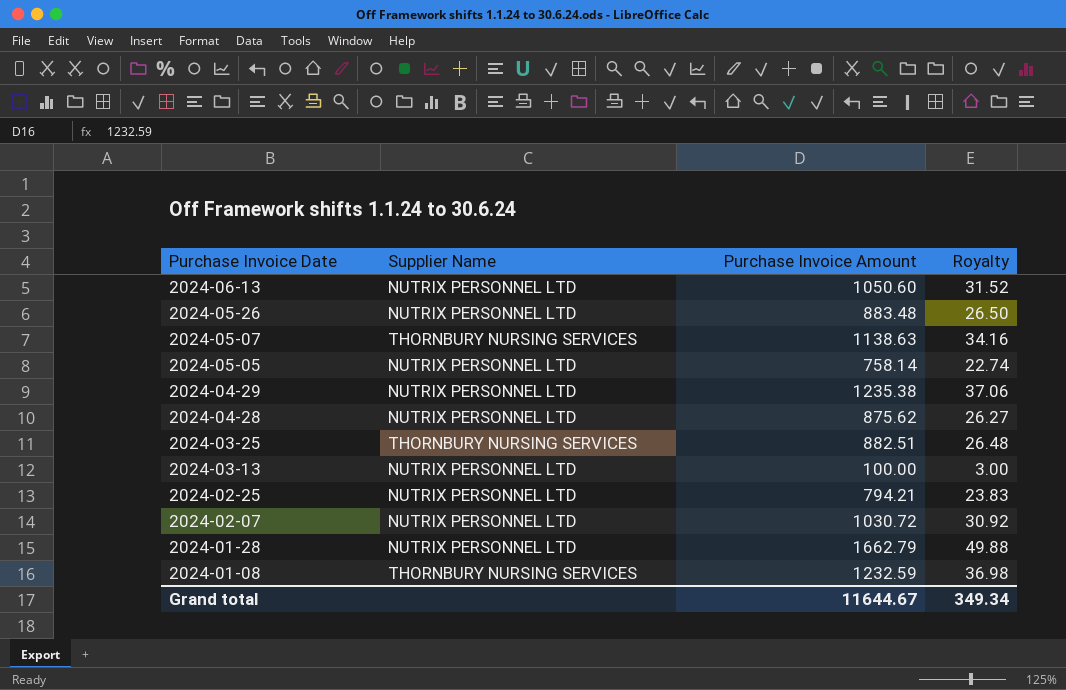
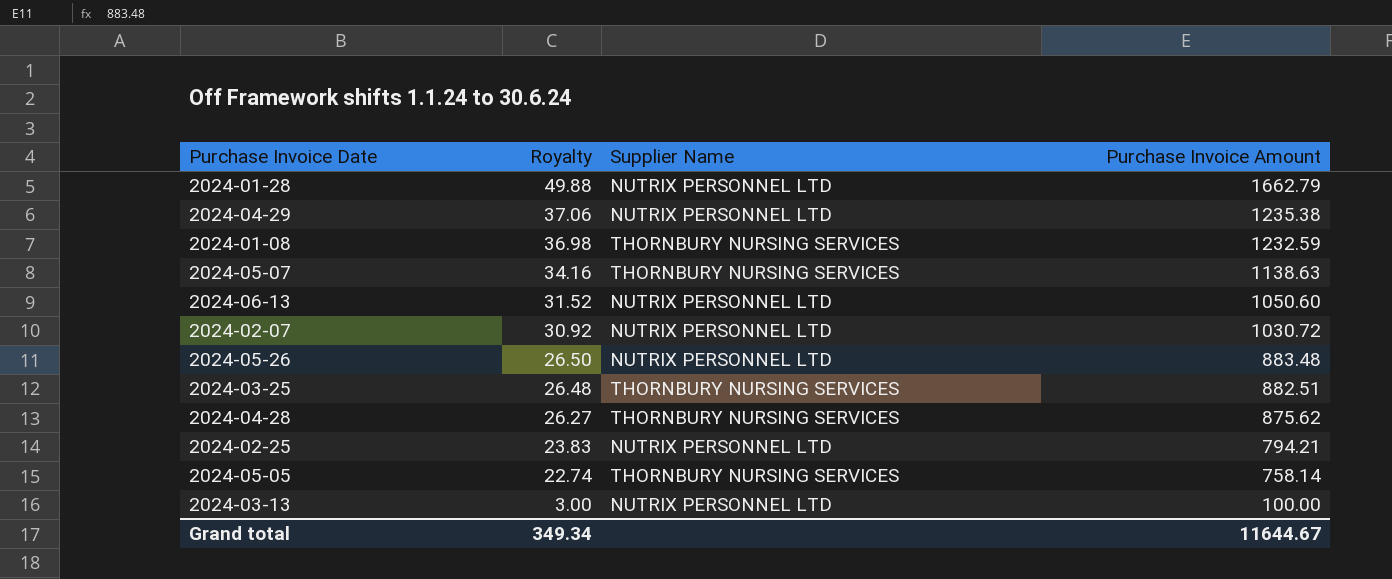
row order: Purchase Invoice Date descending -> Royalty descending
column Royalty | position: 4 -> 2
2024-04-28 | Supplier Name: NUTRIX PERSONNEL LTD -> THORNBURY NURSING SERVICES
2024-05-05 | Supplier Name: NUTRIX PERSONNEL LTD -> THORNBURY NURSING SERVICES

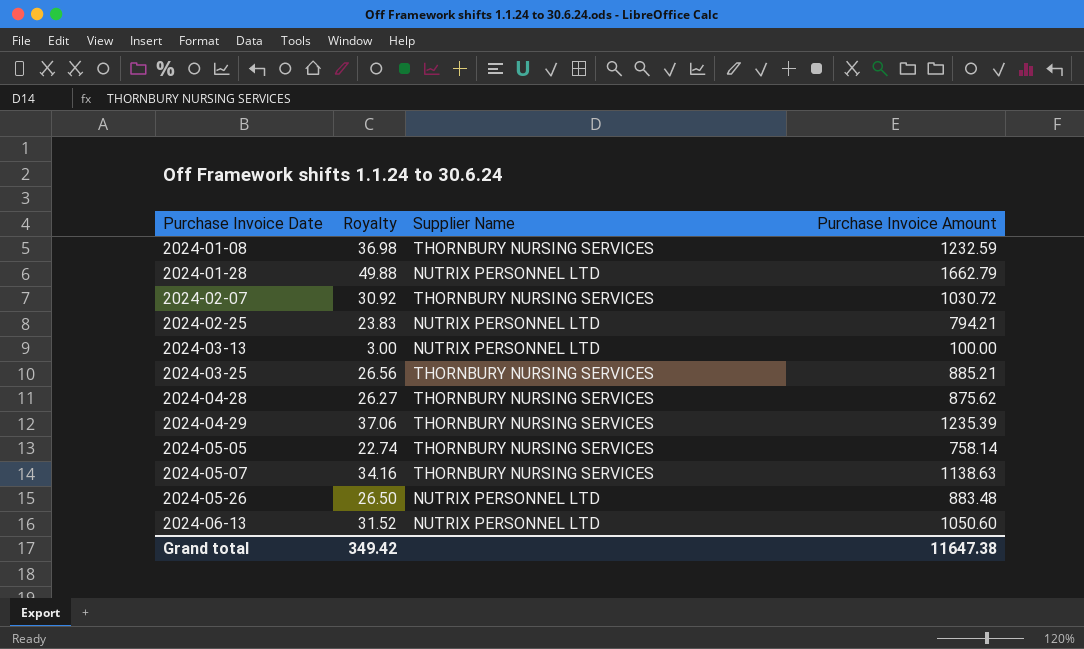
row order: Royalty descending -> Purchase Invoice Date ascending
2024-02-07 | Supplier Name: NUTRIX PERSONNEL LTD -> THORNBURY NURSING SERVICES
2024-03-25 | Royalty: 26.48 -> 26.56
2024-03-25 | Purchase Invoice Amount: 882.51 -> 885.21
2024-04-29 | Supplier Name: NUTRIX PERSONNEL LTD -> THORNBURY NURSING SERVICES
2024-04-29 | Purchase Invoice Amount: 1235.38 -> 1235.39
Grand total | Royalty: 349.34 -> 349.42
Grand total | Purchase Invoice Amount: 11644.67 -> 11647.38

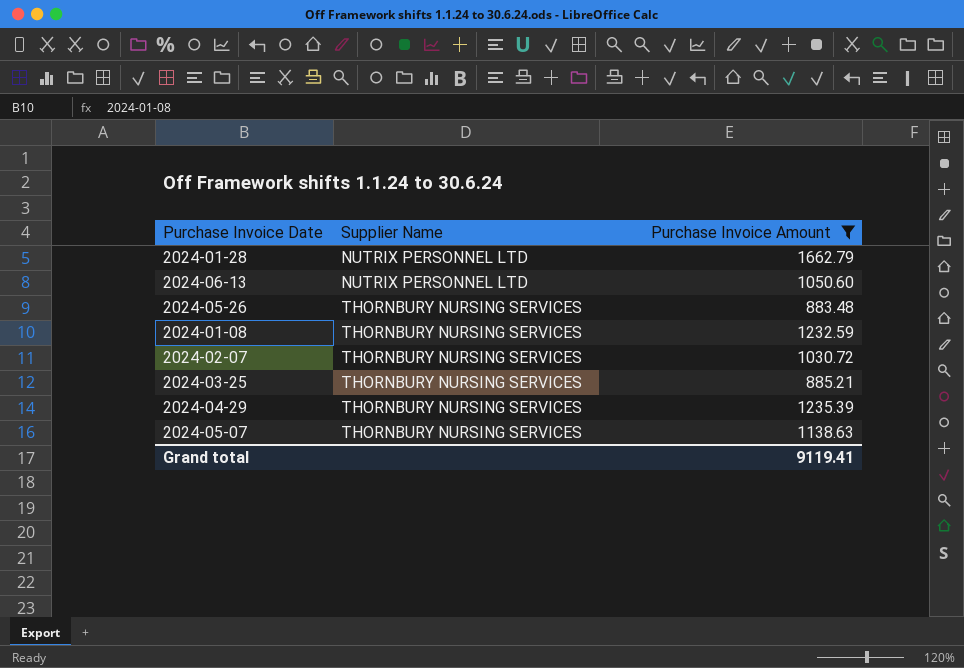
filter: none -> Purchase Invoice Amount >= 883.48
row order: Purchase Invoice Date ascending -> Supplier Name ascending
column Royalty | formula: [Purchase Invoice Amount] * 0.03 -> none
2024-05-26 | Supplier Name: NUTRIX PERSONNEL LTD -> THORNBURY NURSING SERVICES
Grand total | Purchase Invoice Amount: 11647.38 -> 9119.41

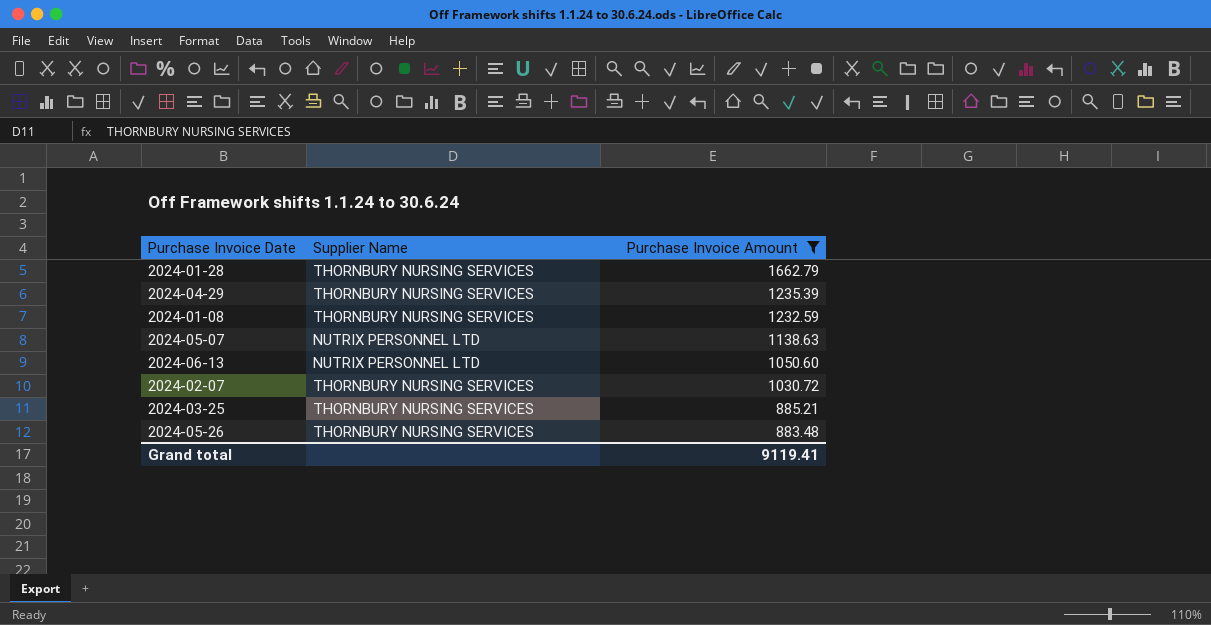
row order: Supplier Name ascending -> Purchase Invoice Amount descending
2024-01-28 | Supplier Name: NUTRIX PERSONNEL LTD -> THORNBURY NURSING SERVICES
2024-05-07 | Supplier Name: THORNBURY NURSING SERVICES -> NUTRIX PERSONNEL LTD

